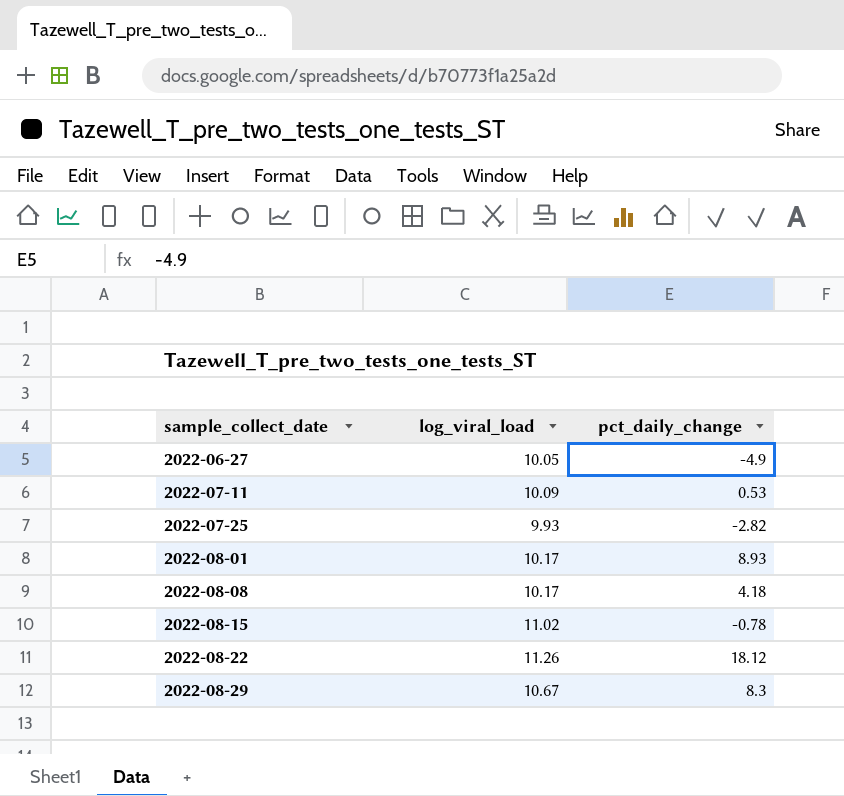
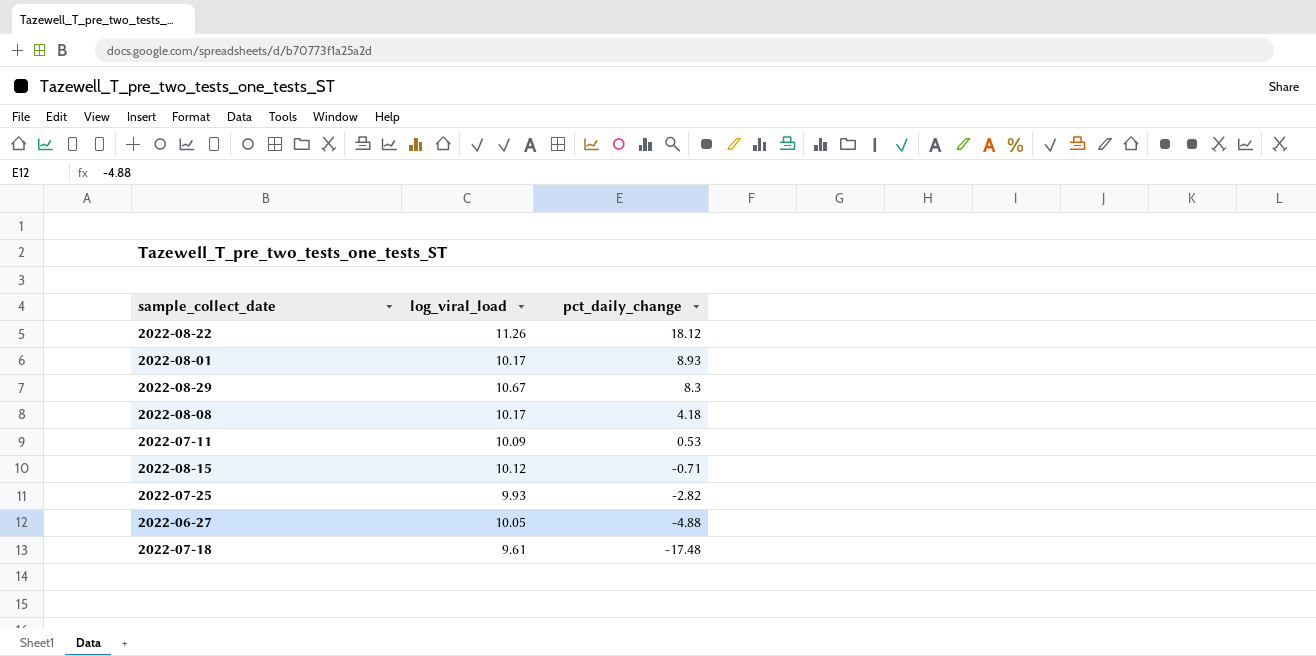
row order: sample_collect_date ascending -> pct_daily_change descending
2022-08-15 | log_viral_load: 11.02 -> 10.12
2022-08-15 | pct_daily_change: -0.78 -> -0.71
2022-06-27 | pct_daily_change: -4.9 -> -4.88
row 2022-07-18: none -> 9.61 | -17.48

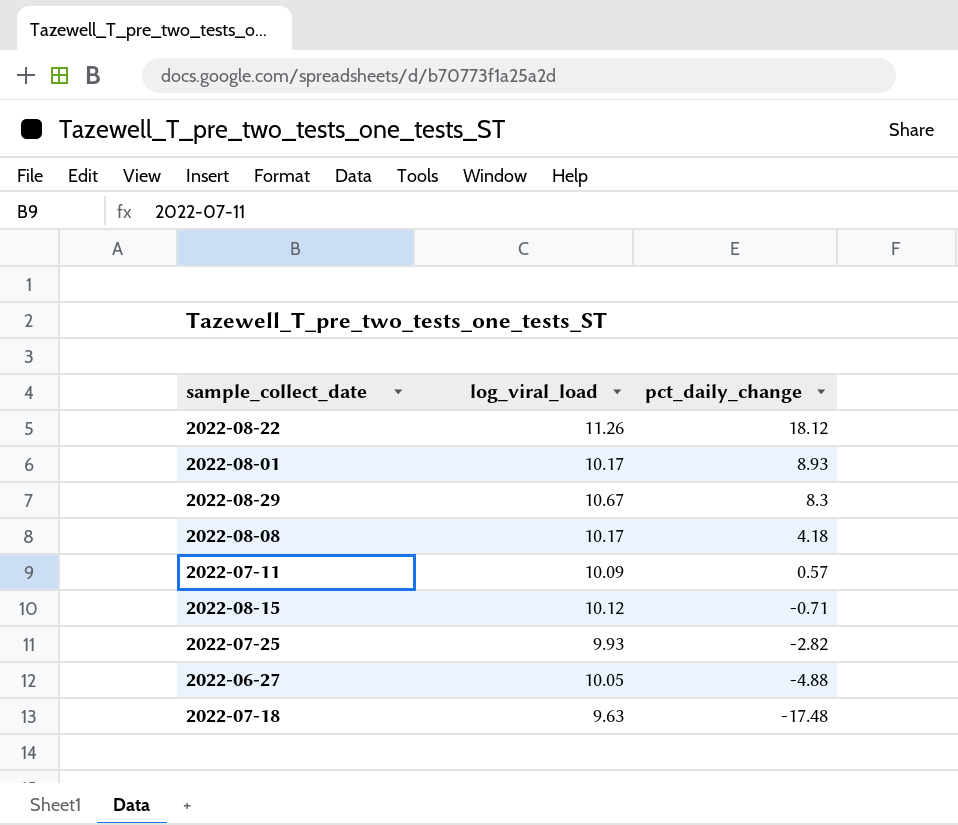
2022-07-11 | pct_daily_change: 0.53 -> 0.57
2022-07-18 | log_viral_load: 9.61 -> 9.63

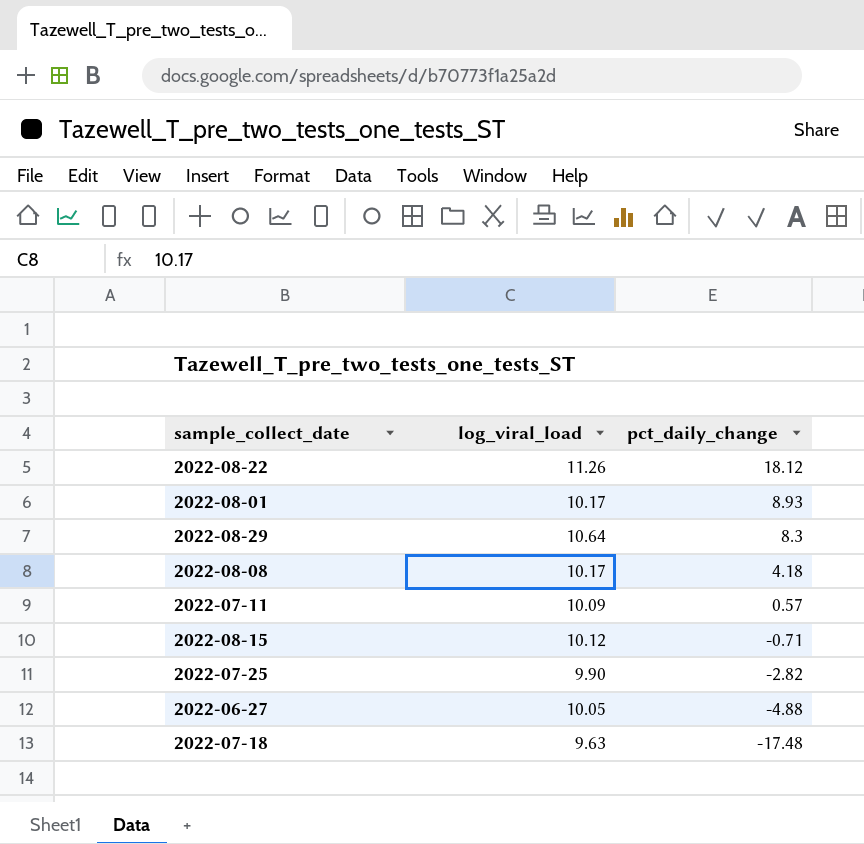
2022-08-29 | log_viral_load: 10.67 -> 10.64
2022-07-25 | log_viral_load: 9.93 -> 9.90

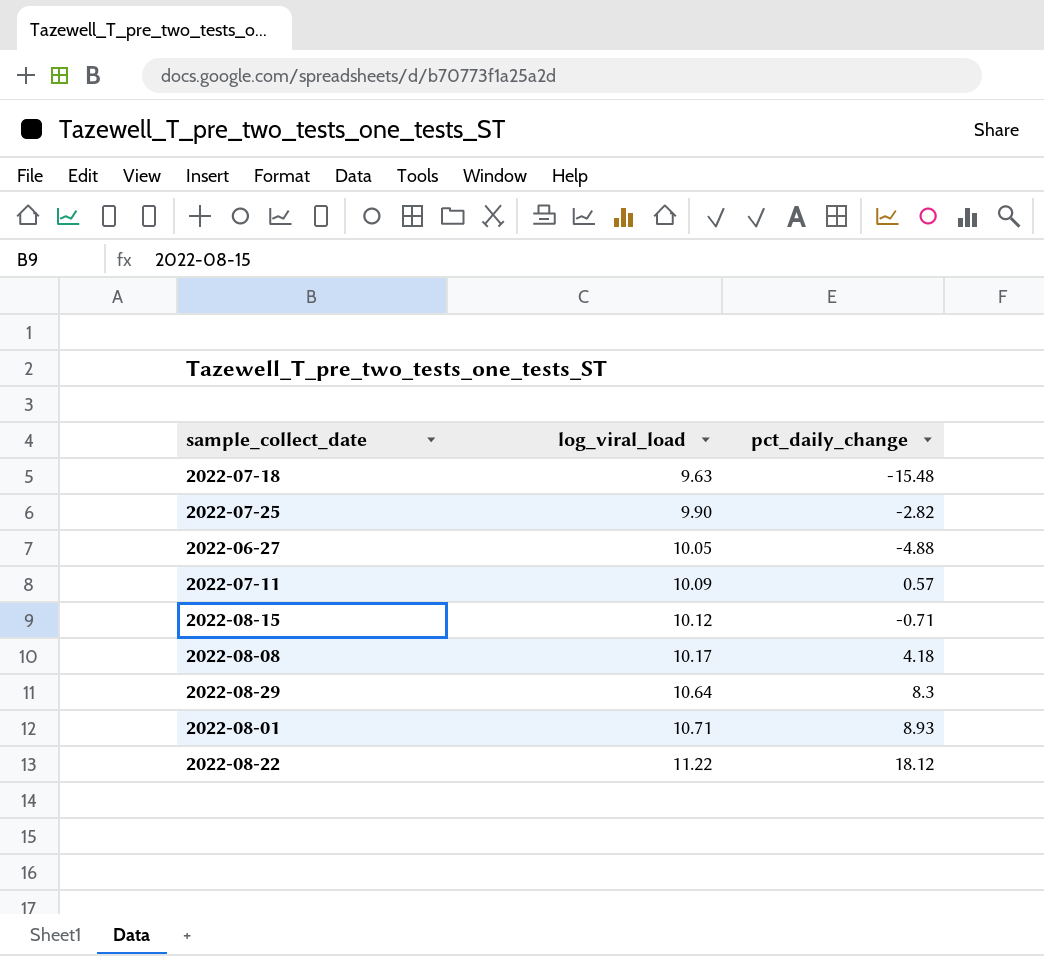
row order: pct_daily_change descending -> log_viral_load ascending
2022-07-18 | pct_daily_change: -17.48 -> -15.48
2022-08-01 | log_viral_load: 10.17 -> 10.71
2022-08-22 | log_viral_load: 11.26 -> 11.22

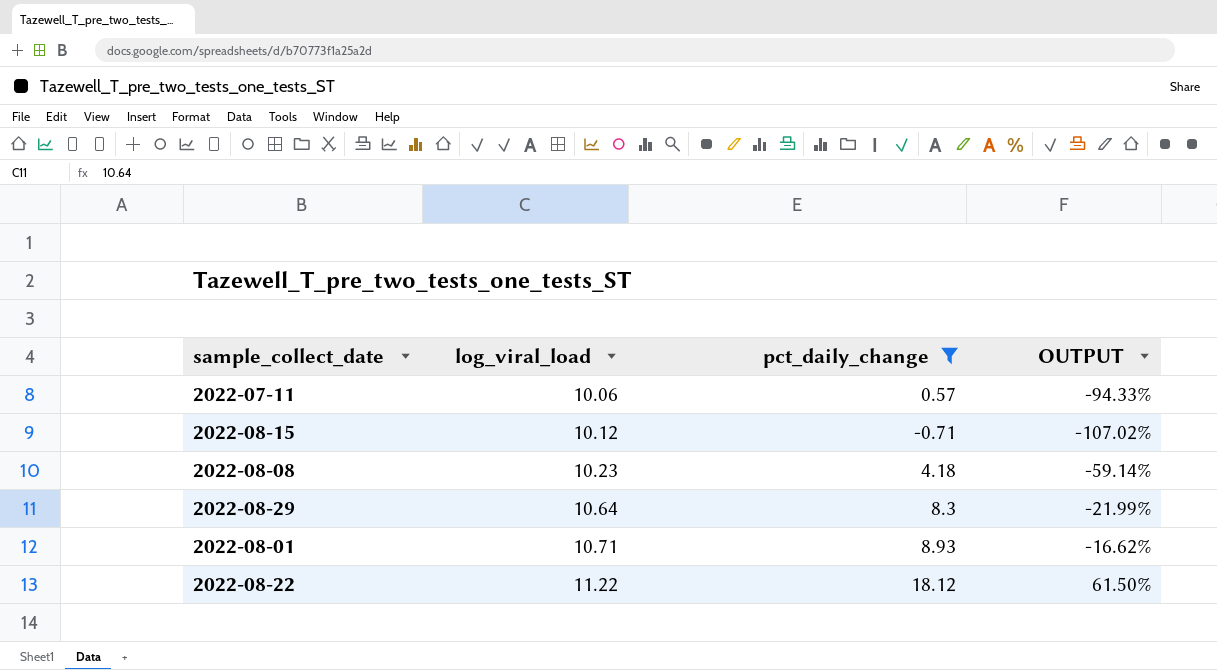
filter: none -> pct_daily_change >= -0.71
column OUTPUT | formula: none -> ([pct_daily_change] - [log_viral_load]) / [log_viral_load]
2022-07-11 | log_viral_load: 10.09 -> 10.06
2022-08-08 | log_viral_load: 10.17 -> 10.23

